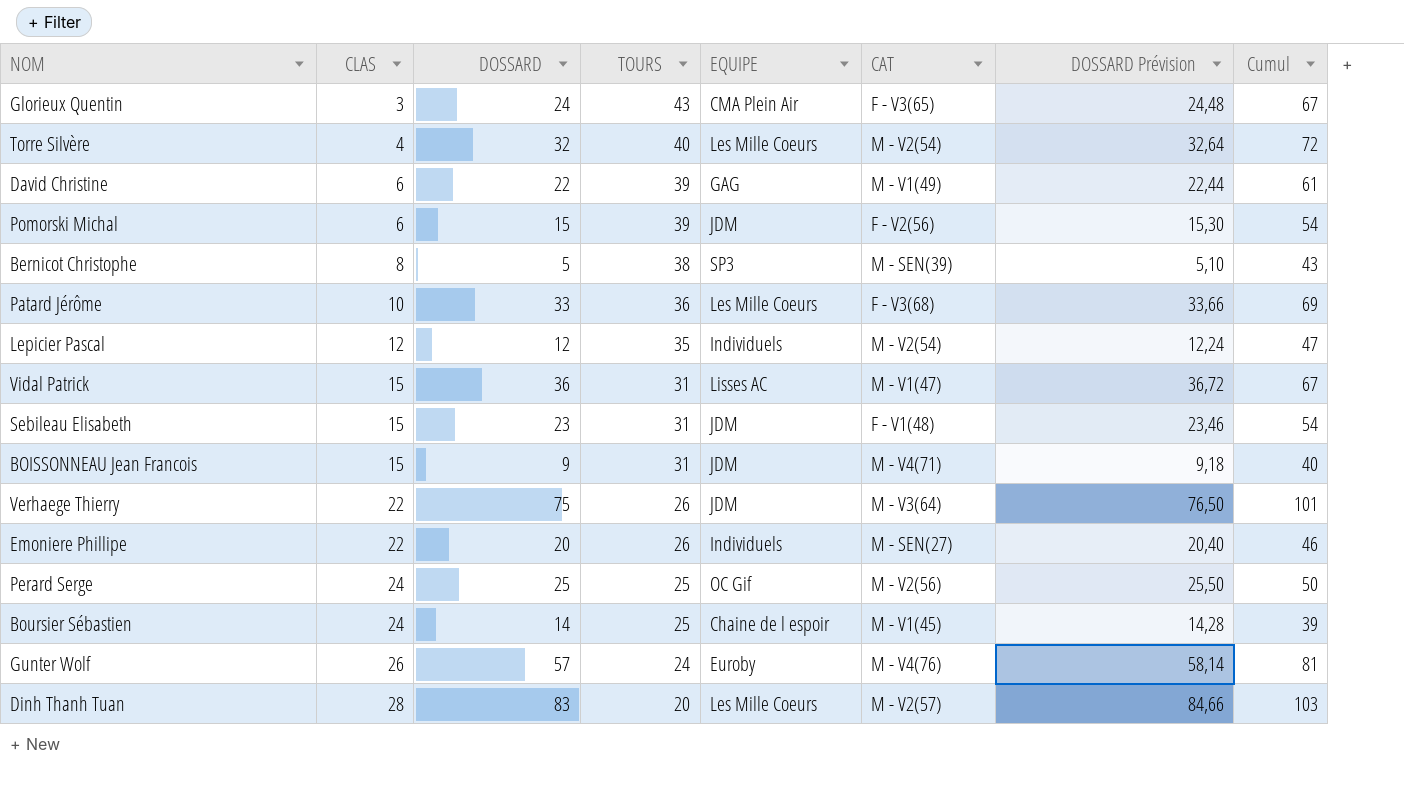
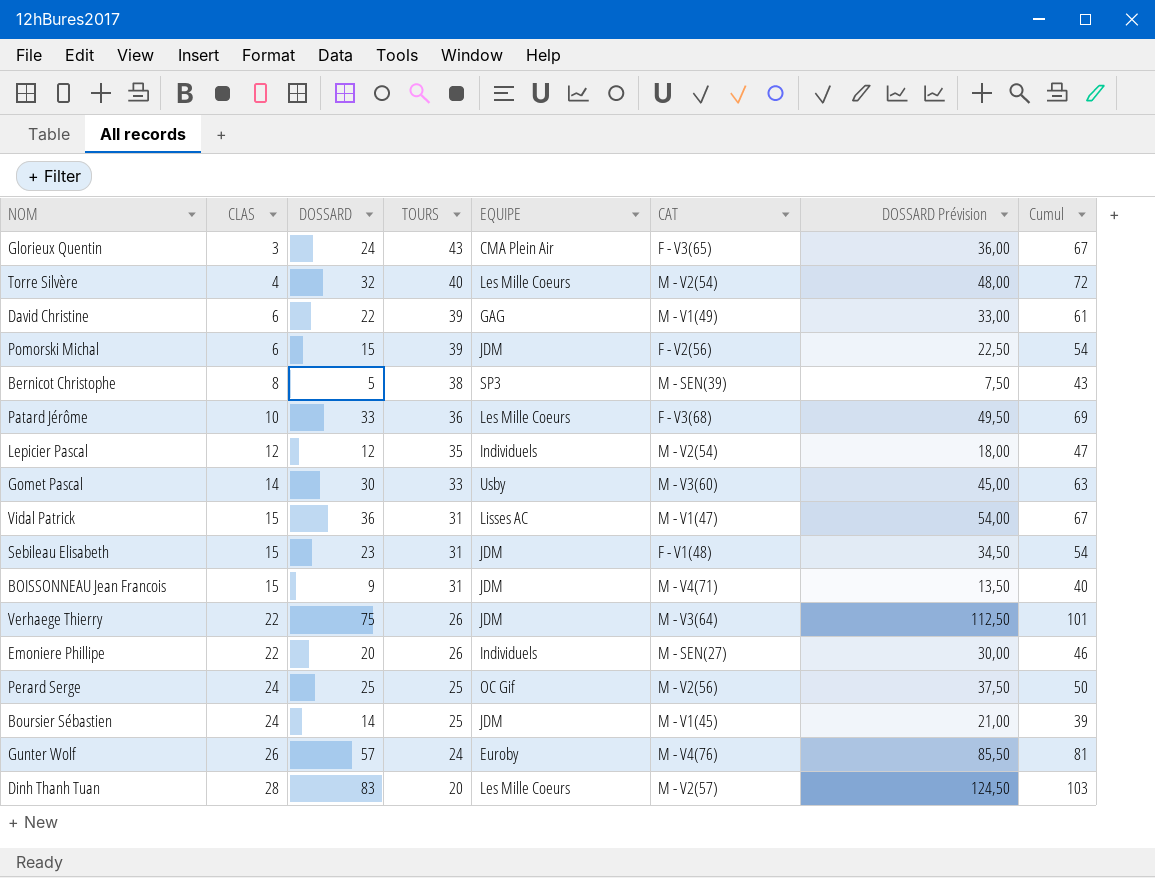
column DOSSARD Prévision | formula: [DOSSARD] * 1,02 -> [DOSSARD] * 1,5
row Gomet Pascal: none -> 14 | 30 | 33 | Usby | M - V3(60) | 45,00 | 63
Boursier Sébastien | EQUIPE: Chaine de l espoir -> JDM

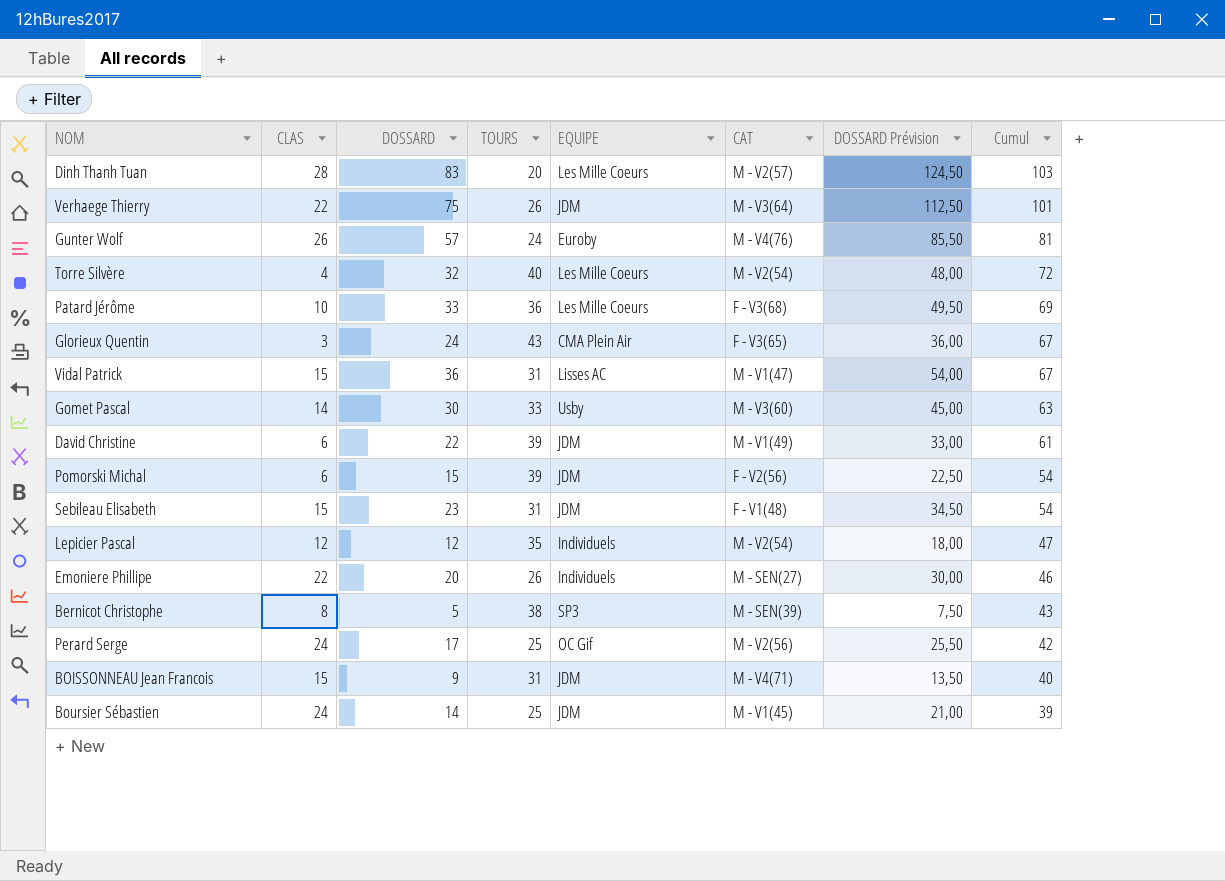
row order: CLAS ascending -> Cumul descending
David Christine | EQUIPE: GAG -> JDM
Perard Serge | DOSSARD: 25 -> 17
Perard Serge | DOSSARD Prévision: 37,50 -> 25,50
Perard Serge | Cumul: 50 -> 42

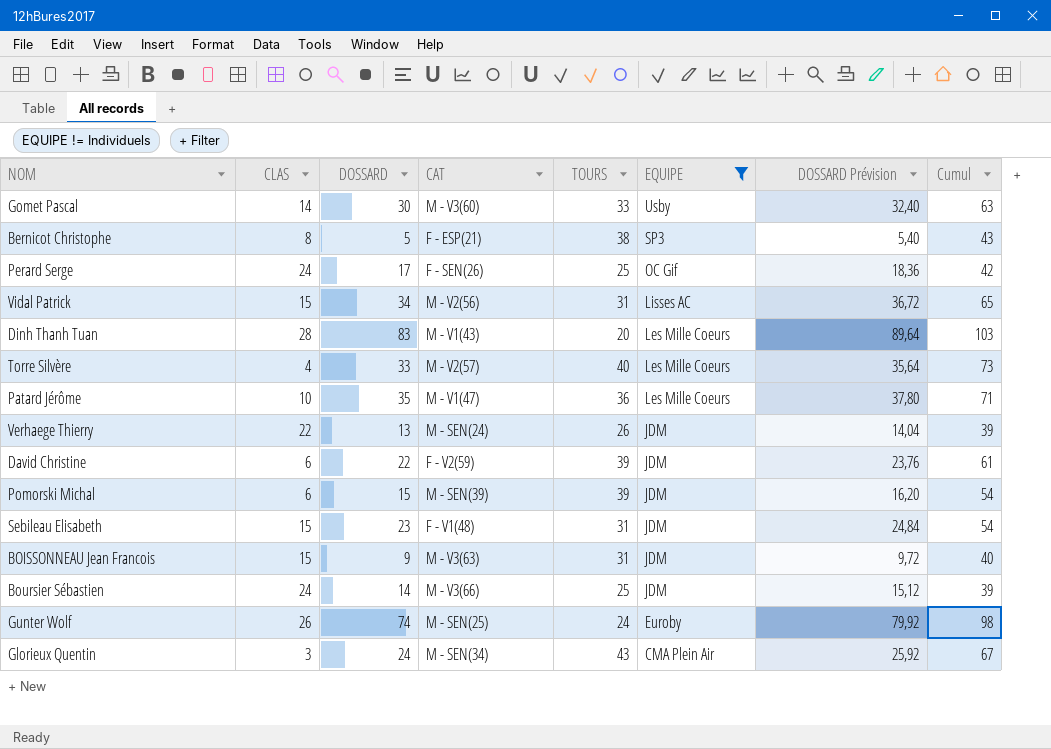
filter: none -> EQUIPE != Individuels
row order: Cumul descending -> EQUIPE descending
column CAT | position: 6 -> 4
column DOSSARD Prévision | formula: [DOSSARD] * 1,5 -> [DOSSARD] * 1,08
Bernicot Christophe | CAT: M - SEN(39) -> F - ESP(21)
Perard Serge | CAT: M - V2(56) -> F - SEN(26)
Vidal Patrick | DOSSARD: 36 -> 34
Vidal Patrick | CAT: M - V1(47) -> M - V2(56)
Vidal Patrick | Cumul: 67 -> 65
Dinh Thanh Tuan | CAT: M - V2(57) -> M - V1(43)
Torre Silvère | DOSSARD: 32 -> 33
Torre Silvère | CAT: M - V2(54) -> M - V2(57)
Torre Silvère | Cumul: 72 -> 73
Patard Jérôme | DOSSARD: 33 -> 35
Patard Jérôme | CAT: F - V3(68) -> M - V1(47)
Patard Jérôme | Cumul: 69 -> 71
Verhaege Thierry | DOSSARD: 75 -> 13
Verhaege Thierry | CAT: M - V3(64) -> M - SEN(24)
Verhaege Thierry | Cumul: 101 -> 39
David Christine | CAT: M - V1(49) -> F - V2(59)
Pomorski Michal | CAT: F - V2(56) -> M - SEN(39)
BOISSONNEAU Jean Francois | CAT: M - V4(71) -> M - V3(63)
Boursier Sébastien | CAT: M - V1(45) -> M - V3(66)
Gunter Wolf | DOSSARD: 57 -> 74
Gunter Wolf | CAT: M - V4(76) -> M - SEN(25)
Gunter Wolf | Cumul: 81 -> 98
Glorieux Quentin | CAT: F - V3(65) -> M - SEN(34)

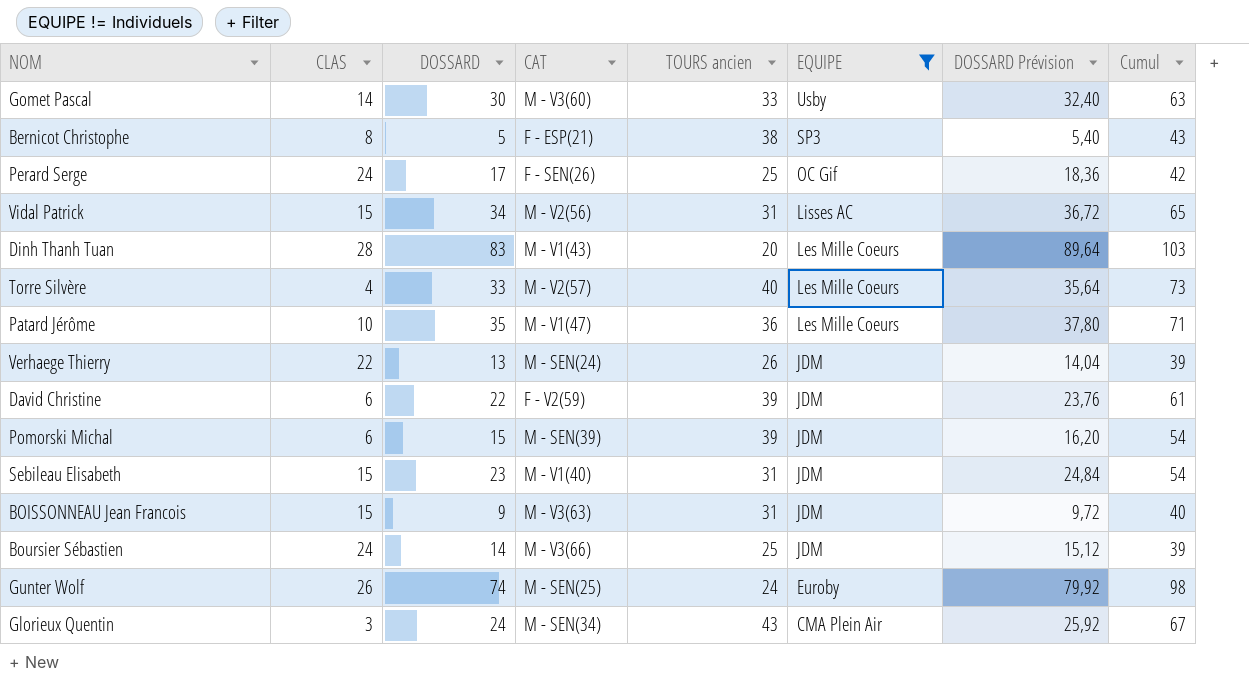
column name: TOURS -> TOURS ancien
Sebileau Elisabeth | CAT: F - V1(48) -> M - V1(40)

